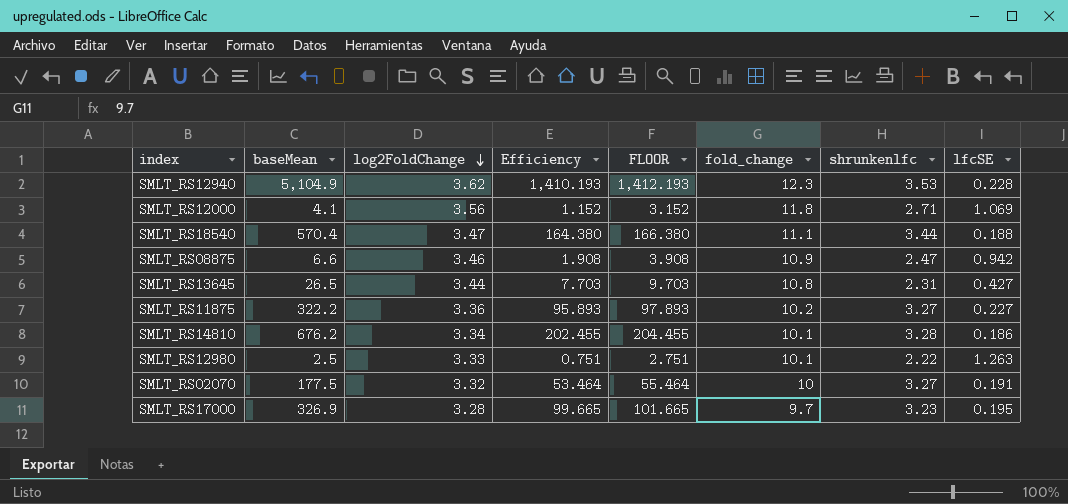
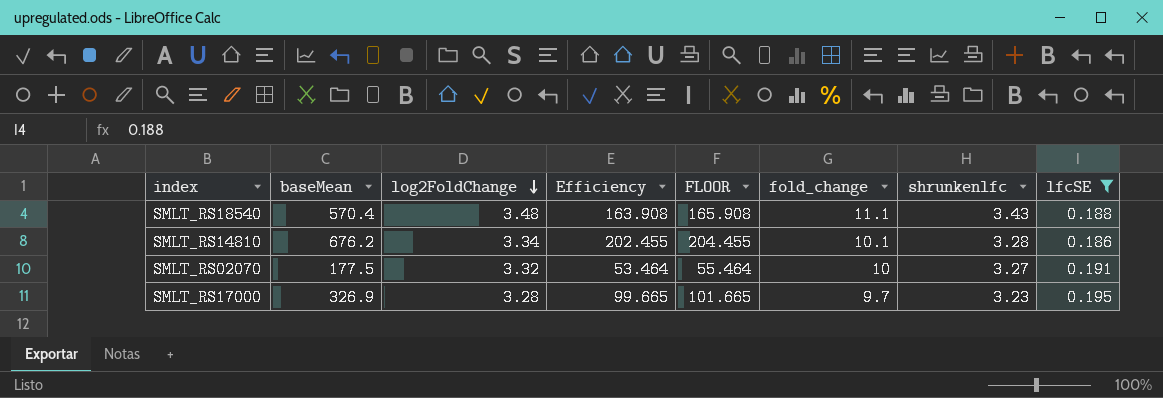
filter: none -> lfcSE <= 0.195
SMLT_RS18540 | log2FoldChange: 3.47 -> 3.48
SMLT_RS18540 | Efficiency: 164.380 -> 163.908
SMLT_RS18540 | FLOOR: 166.380 -> 165.908
SMLT_RS18540 | shrunkenlfc: 3.44 -> 3.43

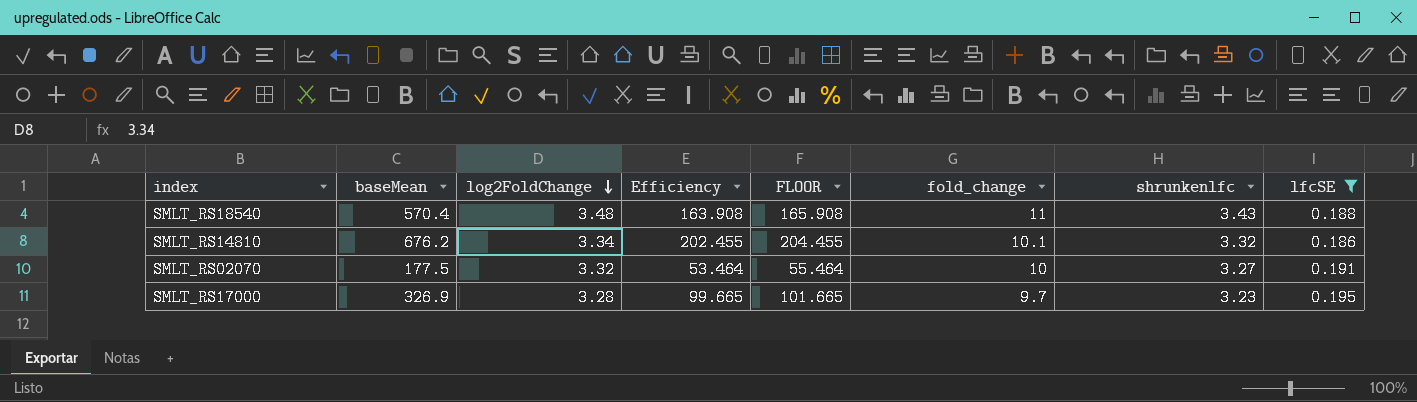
SMLT_RS18540 | fold_change: 11.1 -> 11
SMLT_RS14810 | shrunkenlfc: 3.28 -> 3.32

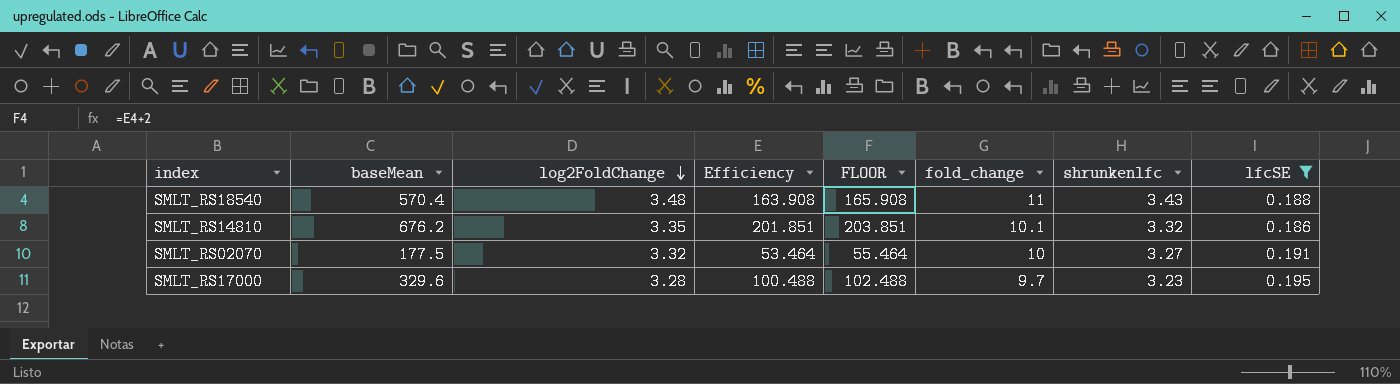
SMLT_RS14810 | log2FoldChange: 3.34 -> 3.35
SMLT_RS14810 | Efficiency: 202.455 -> 201.851
SMLT_RS14810 | FLOOR: 204.455 -> 203.851
SMLT_RS17000 | baseMean: 326.9 -> 329.6
SMLT_RS17000 | Efficiency: 99.665 -> 100.488
SMLT_RS17000 | FLOOR: 101.665 -> 102.488

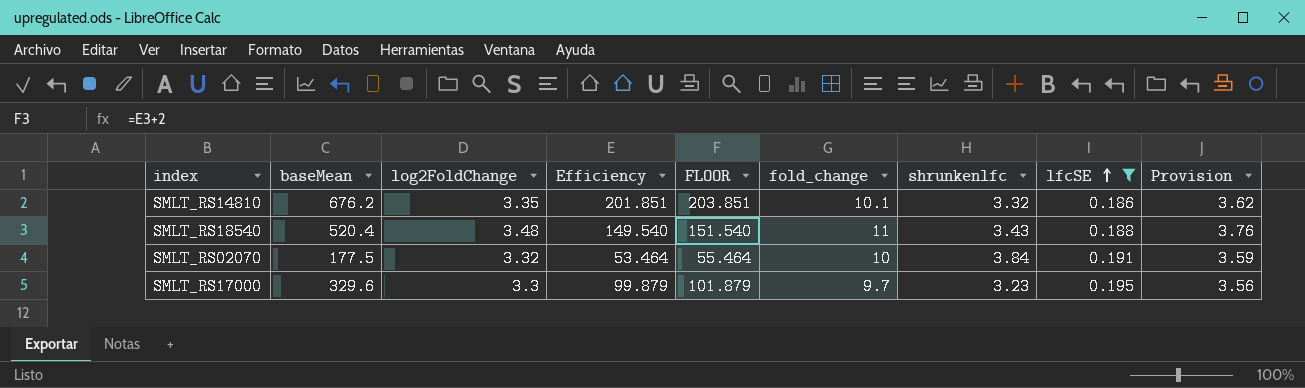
row order: log2FoldChange descending -> lfcSE ascending
column Provision | formula: none -> [log2FoldChange] * 1.08
SMLT_RS18540 | baseMean: 570.4 -> 520.4
SMLT_RS18540 | Efficiency: 163.908 -> 149.540
SMLT_RS18540 | FLOOR: 165.908 -> 151.540
SMLT_RS02070 | shrunkenlfc: 3.27 -> 3.84
SMLT_RS17000 | log2FoldChange: 3.28 -> 3.3
SMLT_RS17000 | Efficiency: 100.488 -> 99.879
SMLT_RS17000 | FLOOR: 102.488 -> 101.879

